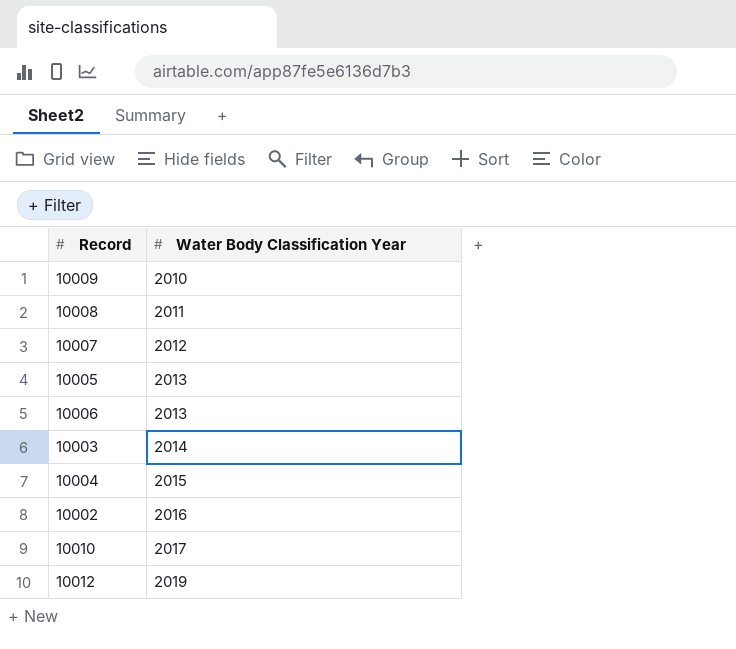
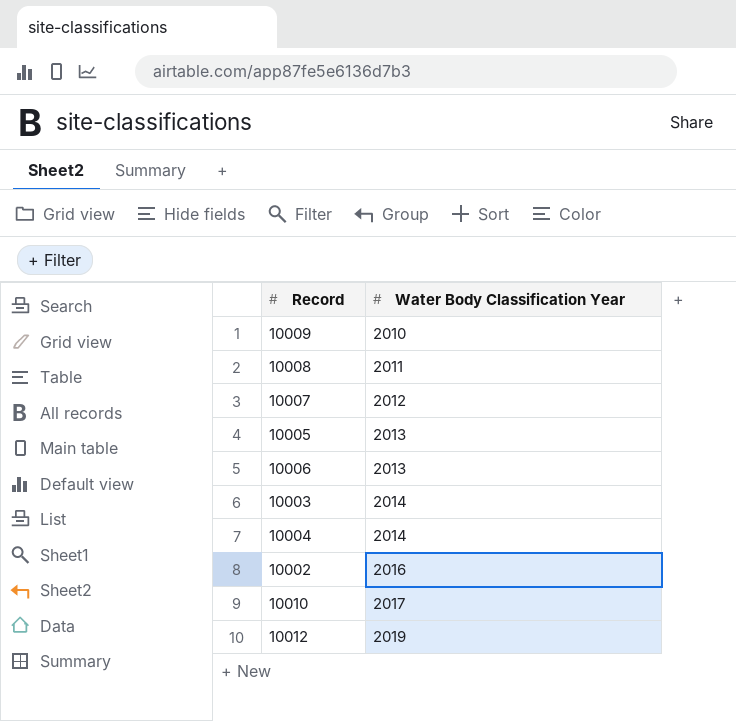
10004 | Water Body Classification Year: 2015 -> 2014

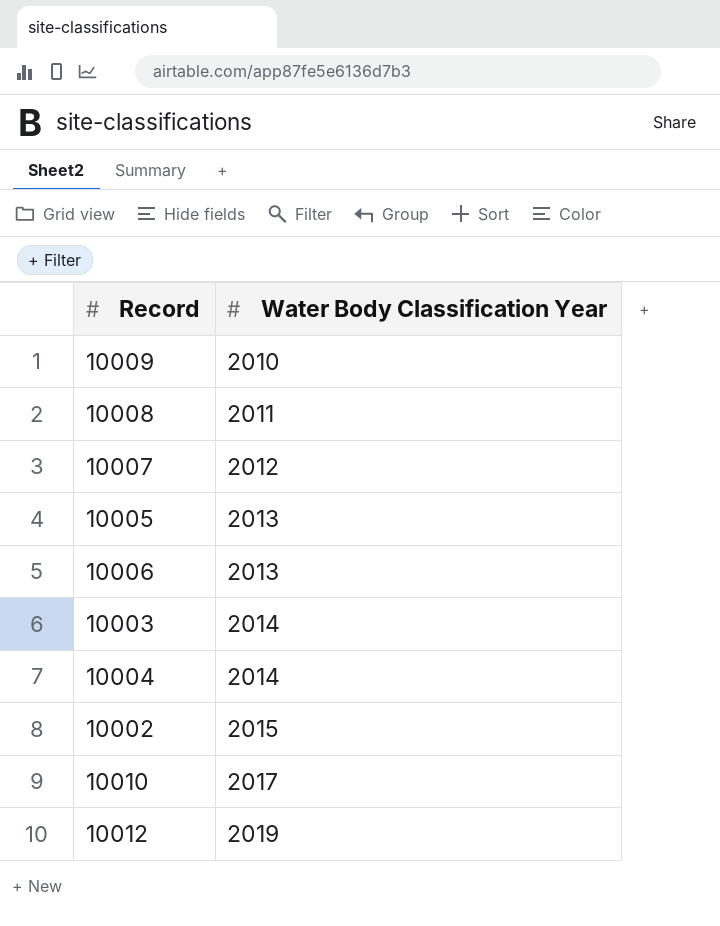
10002 | Water Body Classification Year: 2016 -> 2015

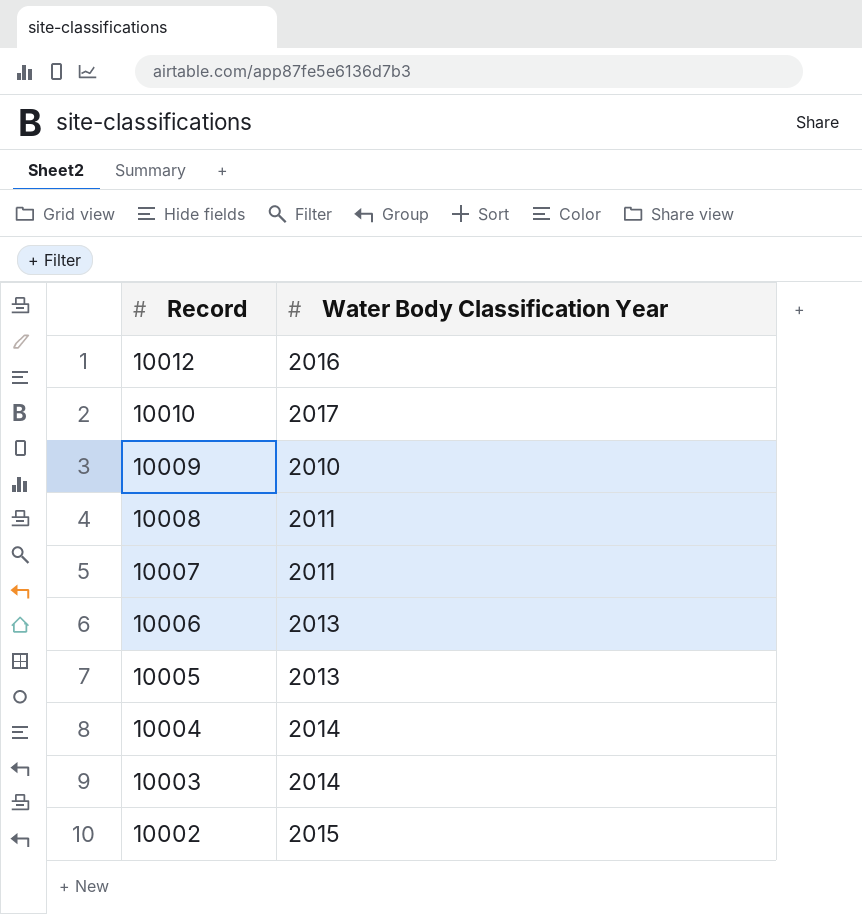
row order: Water Body Classification Year ascending -> Record descending
10012 | Water Body Classification Year: 2019 -> 2016
10007 | Water Body Classification Year: 2012 -> 2011

